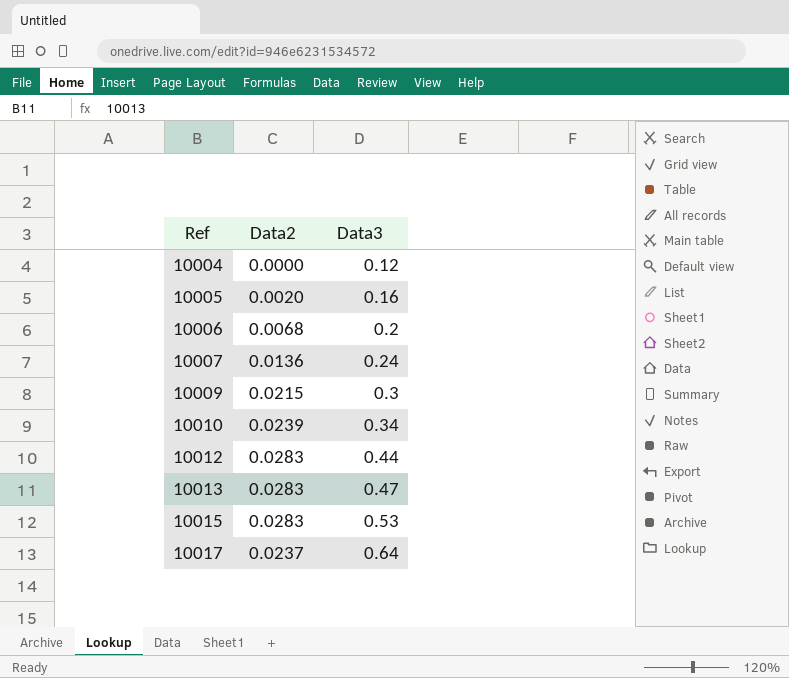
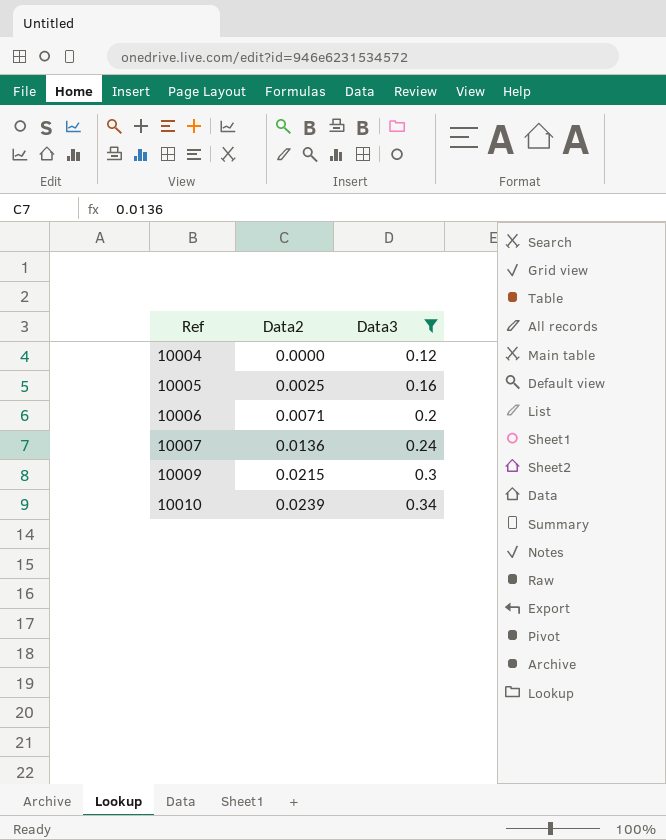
filter: none -> Data3 <= 0.34
10005 | Data2: 0.0020 -> 0.0025
10006 | Data2: 0.0068 -> 0.0071

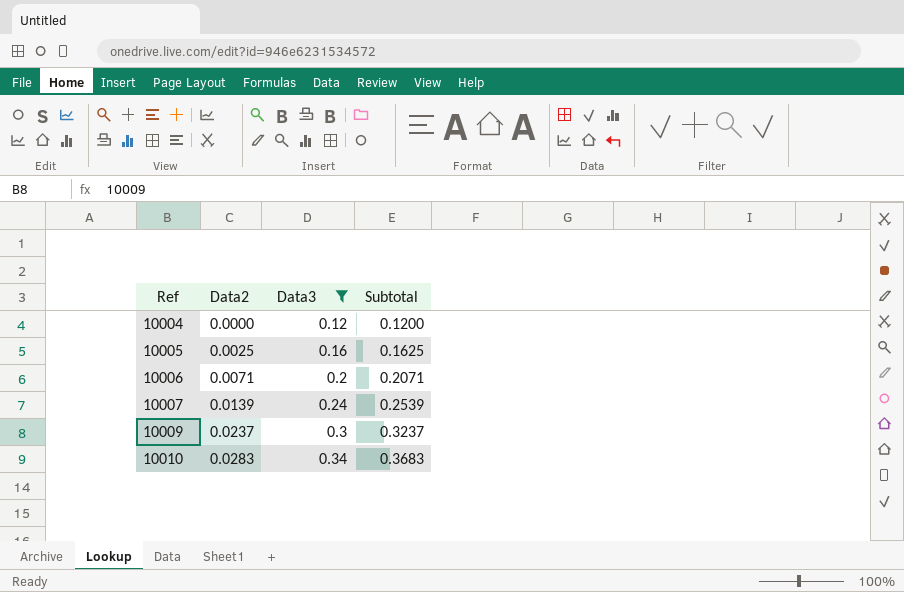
column Subtotal | formula: none -> [Data2] + [Data3]
10007 | Data2: 0.0136 -> 0.0139
10009 | Data2: 0.0215 -> 0.0237
10010 | Data2: 0.0239 -> 0.0283

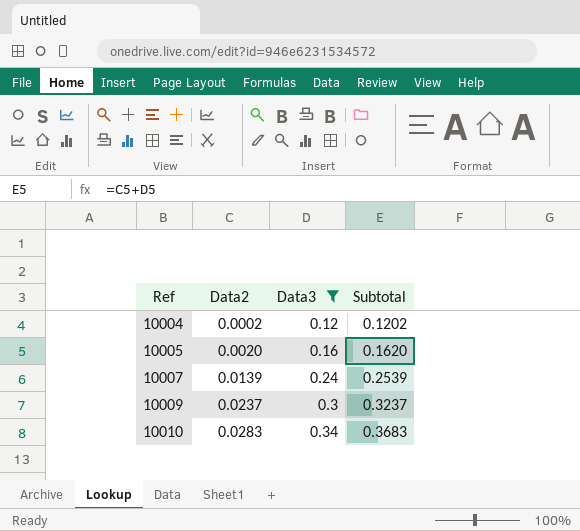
row 10006: 0.0071 | 0.2 | 0.2071 -> none
10004 | Data2: 0.0000 -> 0.0002
10004 | Subtotal: 0.1200 -> 0.1202
10005 | Data2: 0.0025 -> 0.0020
10005 | Subtotal: 0.1625 -> 0.1620

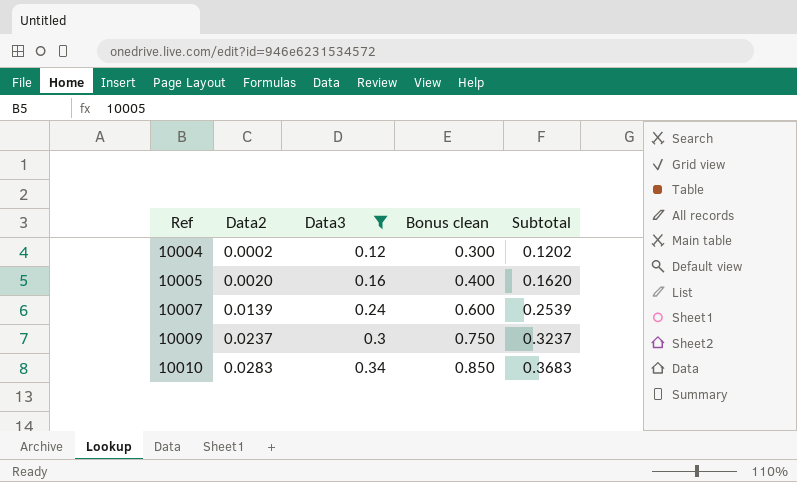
column Bonus clean | formula: none -> [Data3] * 2.5

